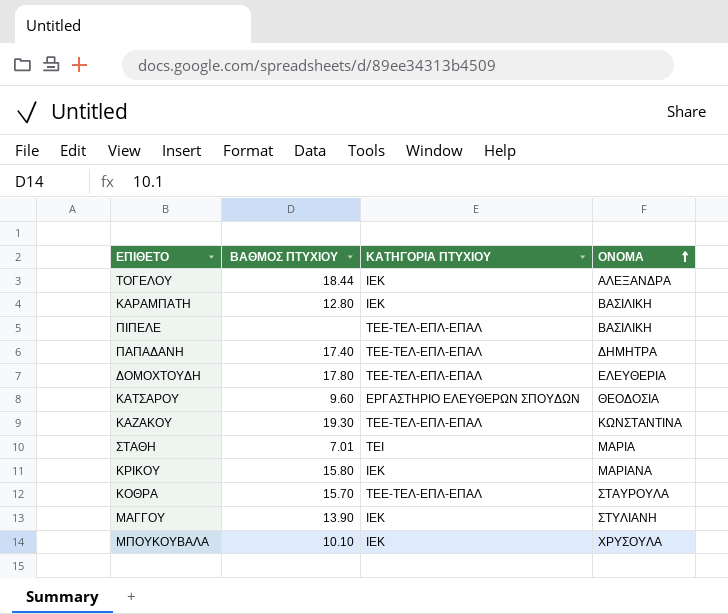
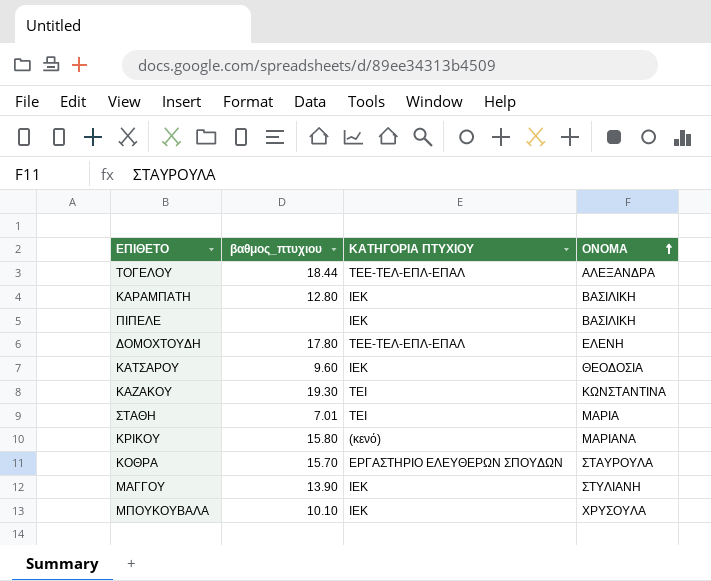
column name: ΒΑΘΜΟΣ ΠΤΥΧΙΟΥ -> βαθμος_πτυχιου
row ΠΑΠΑΔΑΝΗ: 17.40 | ΤΕΕ-ΤΕΛ-ΕΠΛ-ΕΠΑΛ | ΔΗΜΗΤΡΑ -> none
ΤΟΓΕΛΟΥ | ΚΑΤΗΓΟΡΙΑ ΠΤΥΧΙΟΥ: ΙΕΚ -> ΤΕΕ-ΤΕΛ-ΕΠΛ-ΕΠΑΛ
ΠΙΠΕΛΕ | ΚΑΤΗΓΟΡΙΑ ΠΤΥΧΙΟΥ: ΤΕΕ-ΤΕΛ-ΕΠΛ-ΕΠΑΛ -> ΙΕΚ
ΔΟΜΟΧΤΟΥΔΗ | ΟΝΟΜΑ: ΕΛΕΥΘΕΡΙΑ -> ΕΛΕΝΗ
ΚΑΤΣΑΡΟΥ | ΚΑΤΗΓΟΡΙΑ ΠΤΥΧΙΟΥ: ΕΡΓΑΣΤΗΡΙΟ ΕΛΕΥΘΕΡΩΝ ΣΠΟΥΔΩΝ -> ΙΕΚ
ΚΑΖΑΚΟΥ | ΚΑΤΗΓΟΡΙΑ ΠΤΥΧΙΟΥ: ΤΕΕ-ΤΕΛ-ΕΠΛ-ΕΠΑΛ -> ΤΕΙ
ΚΡΙΚΟΥ | ΚΑΤΗΓΟΡΙΑ ΠΤΥΧΙΟΥ: ΙΕΚ -> (κενό)
ΚΟΘΡΑ | ΚΑΤΗΓΟΡΙΑ ΠΤΥΧΙΟΥ: ΤΕΕ-ΤΕΛ-ΕΠΛ-ΕΠΑΛ -> ΕΡΓΑΣΤΗΡΙΟ ΕΛΕΥΘΕΡΩΝ ΣΠΟΥΔΩΝ

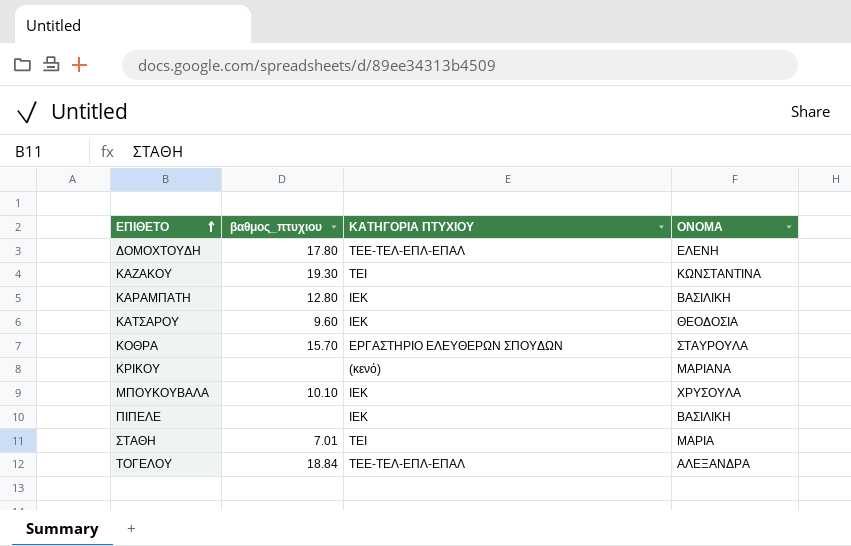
row order: ΟΝΟΜΑ ascending -> ΕΠΙΘΕΤΟ ascending
row ΜΑΓΓΟΥ: 13.90 | ΙΕΚ | ΣΤΥΛΙΑΝΗ -> none
ΚΡΙΚΟΥ | βαθμος_πτυχιου: 15.80 -> none
ΤΟΓΕΛΟΥ | βαθμος_πτυχιου: 18.44 -> 18.84

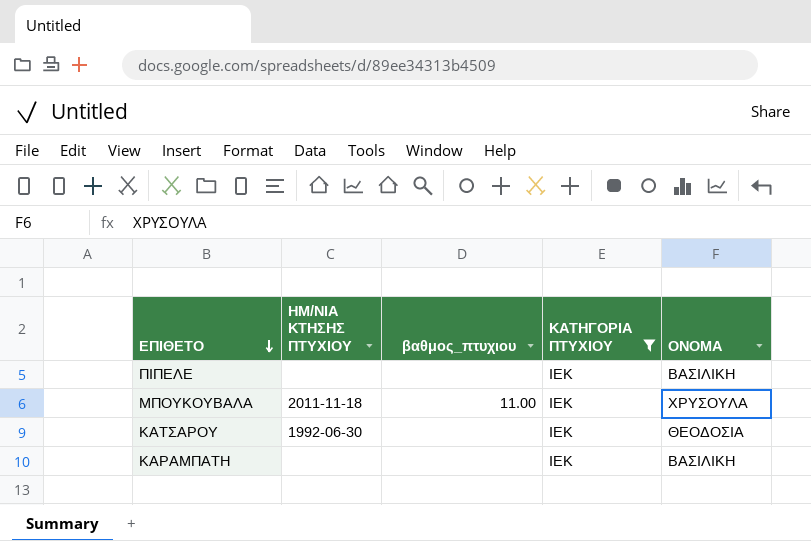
filter: none -> ΚΑΤΗΓΟΡΙΑ ΠΤΥΧΙΟΥ = ΙΕΚ
row order: ΕΠΙΘΕΤΟ ascending -> ΕΠΙΘΕΤΟ descending
column ΗΜ/ΝΙΑ ΚΤΗΣΗΣ ΠΤΥΧΙΟΥ | position: none -> 2
ΜΠΟΥΚΟΥΒΑΛΑ | βαθμος_πτυχιου: 10.10 -> 11.00
ΚΑΤΣΑΡΟΥ | βαθμος_πτυχιου: 9.60 -> none
ΚΑΡΑΜΠΑΤΗ | βαθμος_πτυχιου: 12.80 -> none

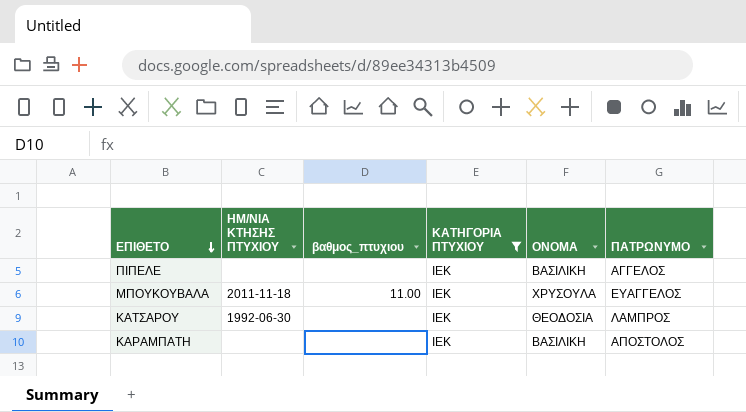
column ΠΑΤΡΩΝΥΜΟ | position: none -> 6

